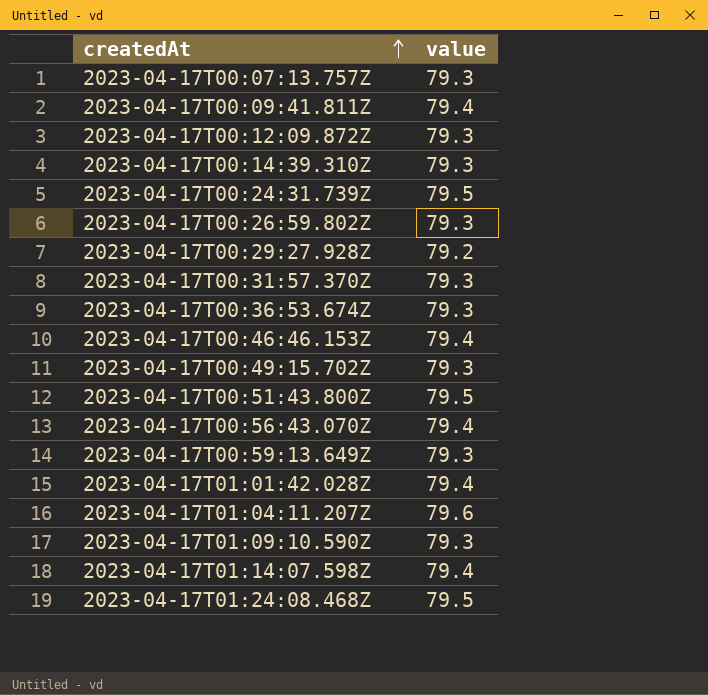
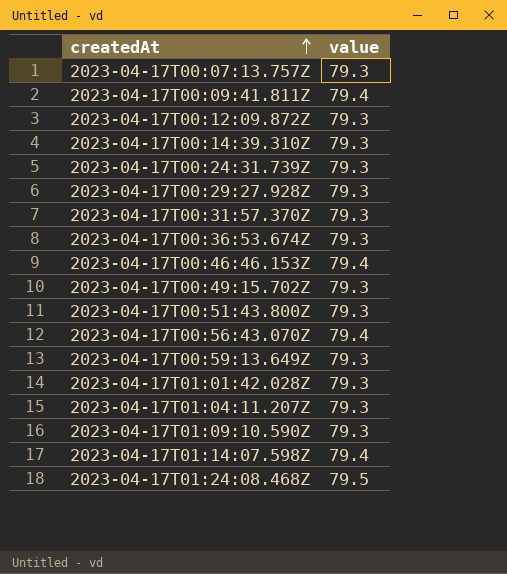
row 2023-04-17T00:26:59.802Z: 79.3 -> none
2023-04-17T00:24:31.739Z | value: 79.5 -> 79.3
2023-04-17T00:29:27.928Z | value: 79.2 -> 79.3
2023-04-17T00:51:43.800Z | value: 79.5 -> 79.3
2023-04-17T01:01:42.028Z | value: 79.4 -> 79.3
2023-04-17T01:04:11.207Z | value: 79.6 -> 79.3

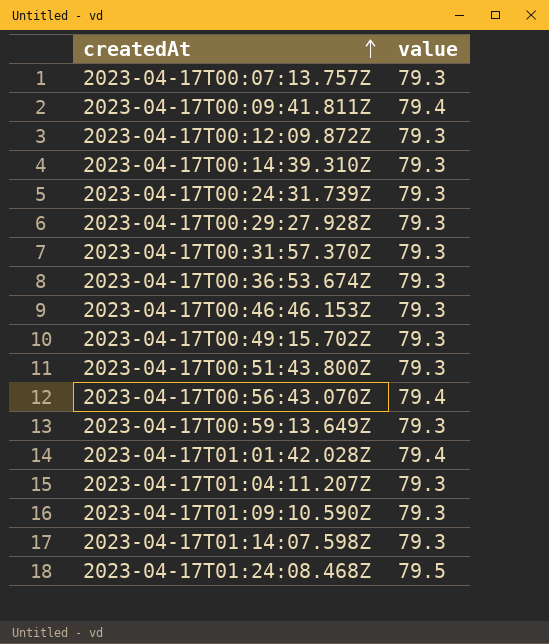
2023-04-17T00:46:46.153Z | value: 79.4 -> 79.3
2023-04-17T01:01:42.028Z | value: 79.3 -> 79.4
2023-04-17T01:14:07.598Z | value: 79.4 -> 79.3

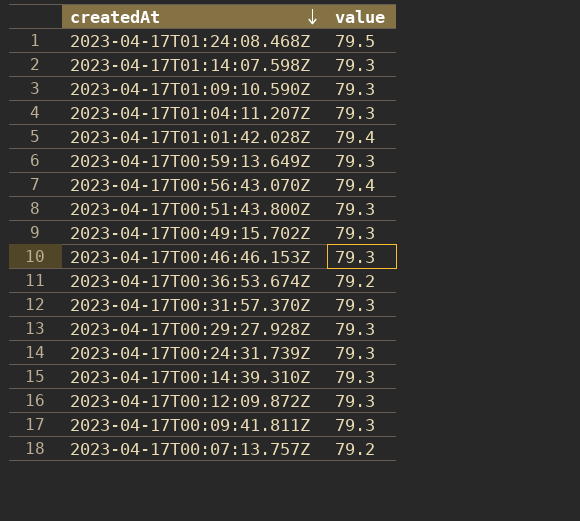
row order: createdAt ascending -> createdAt descending
2023-04-17T00:36:53.674Z | value: 79.3 -> 79.2
2023-04-17T00:09:41.811Z | value: 79.4 -> 79.3
2023-04-17T00:07:13.757Z | value: 79.3 -> 79.2

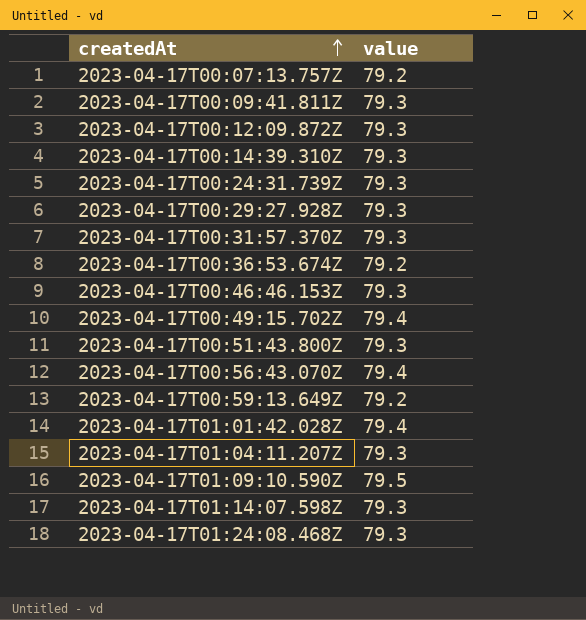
row order: createdAt descending -> createdAt ascending
2023-04-17T00:49:15.702Z | value: 79.3 -> 79.4
2023-04-17T00:59:13.649Z | value: 79.3 -> 79.2
2023-04-17T01:09:10.590Z | value: 79.3 -> 79.5
2023-04-17T01:24:08.468Z | value: 79.5 -> 79.3

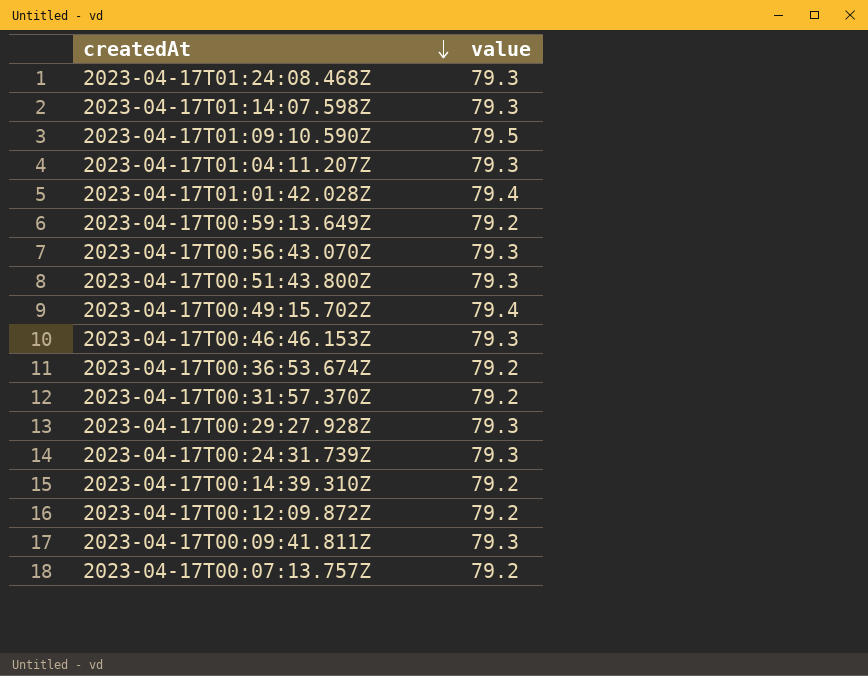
row order: createdAt ascending -> createdAt descending
2023-04-17T00:56:43.070Z | value: 79.4 -> 79.3
2023-04-17T00:31:57.370Z | value: 79.3 -> 79.2
2023-04-17T00:14:39.310Z | value: 79.3 -> 79.2
2023-04-17T00:12:09.872Z | value: 79.3 -> 79.2

